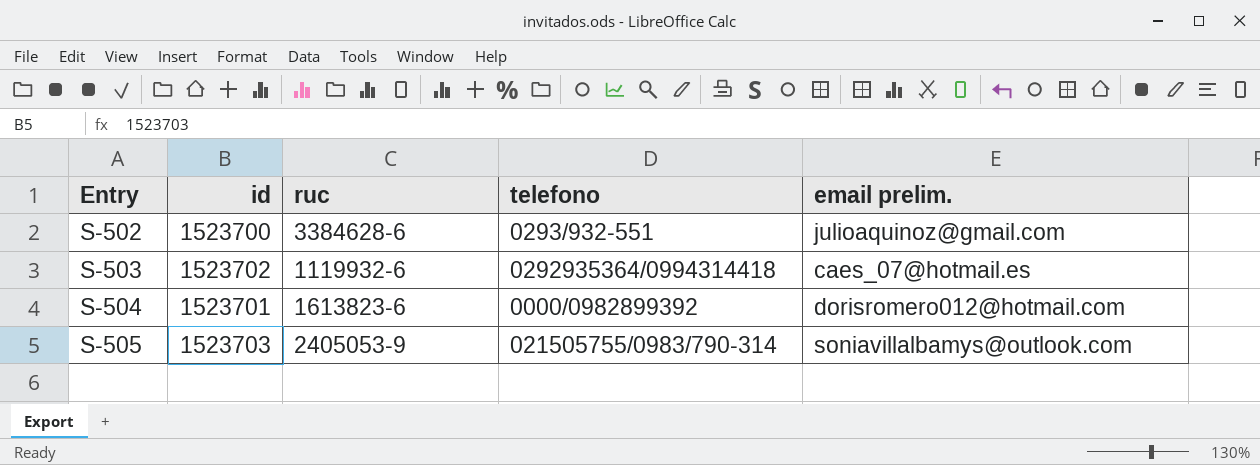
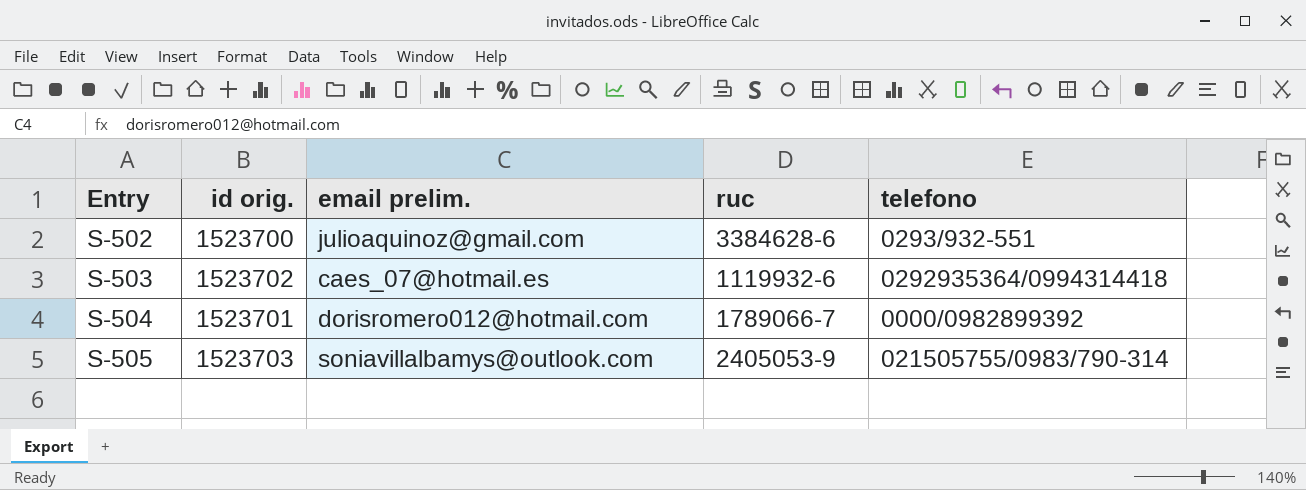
column name: id -> id orig.
column email prelim. | position: 5 -> 3
S-504 | ruc: 1613823-6 -> 1789066-7

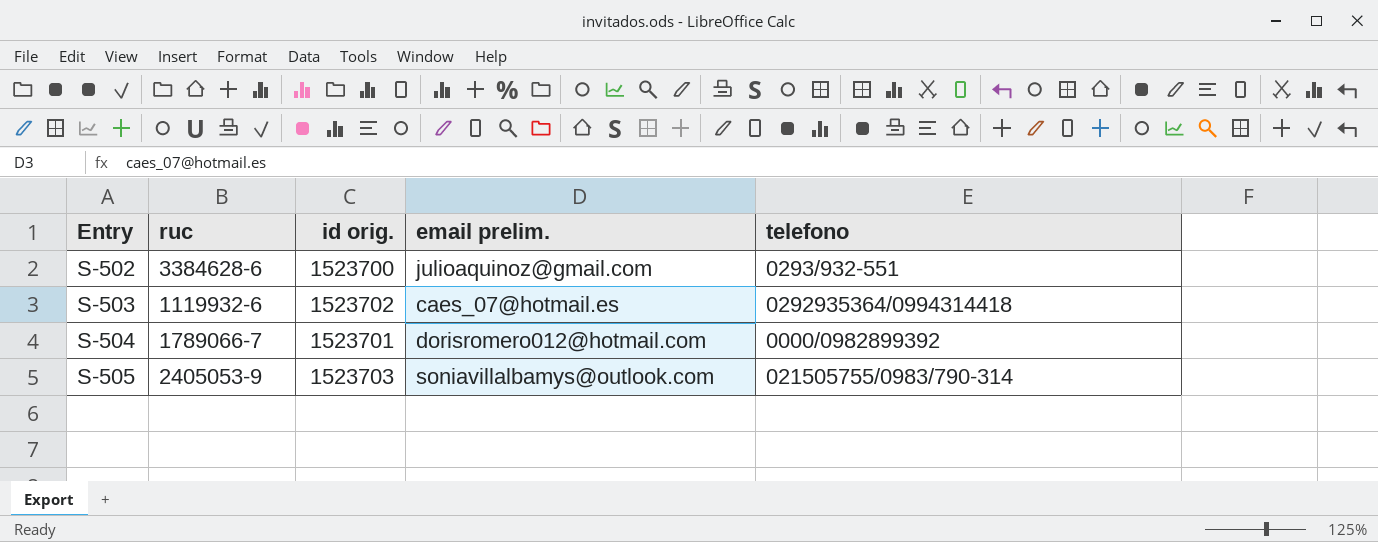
column ruc | position: 4 -> 2

